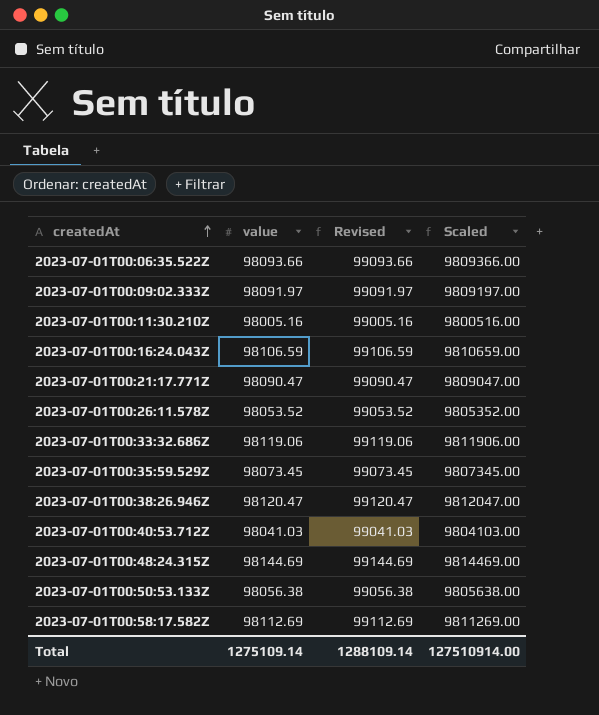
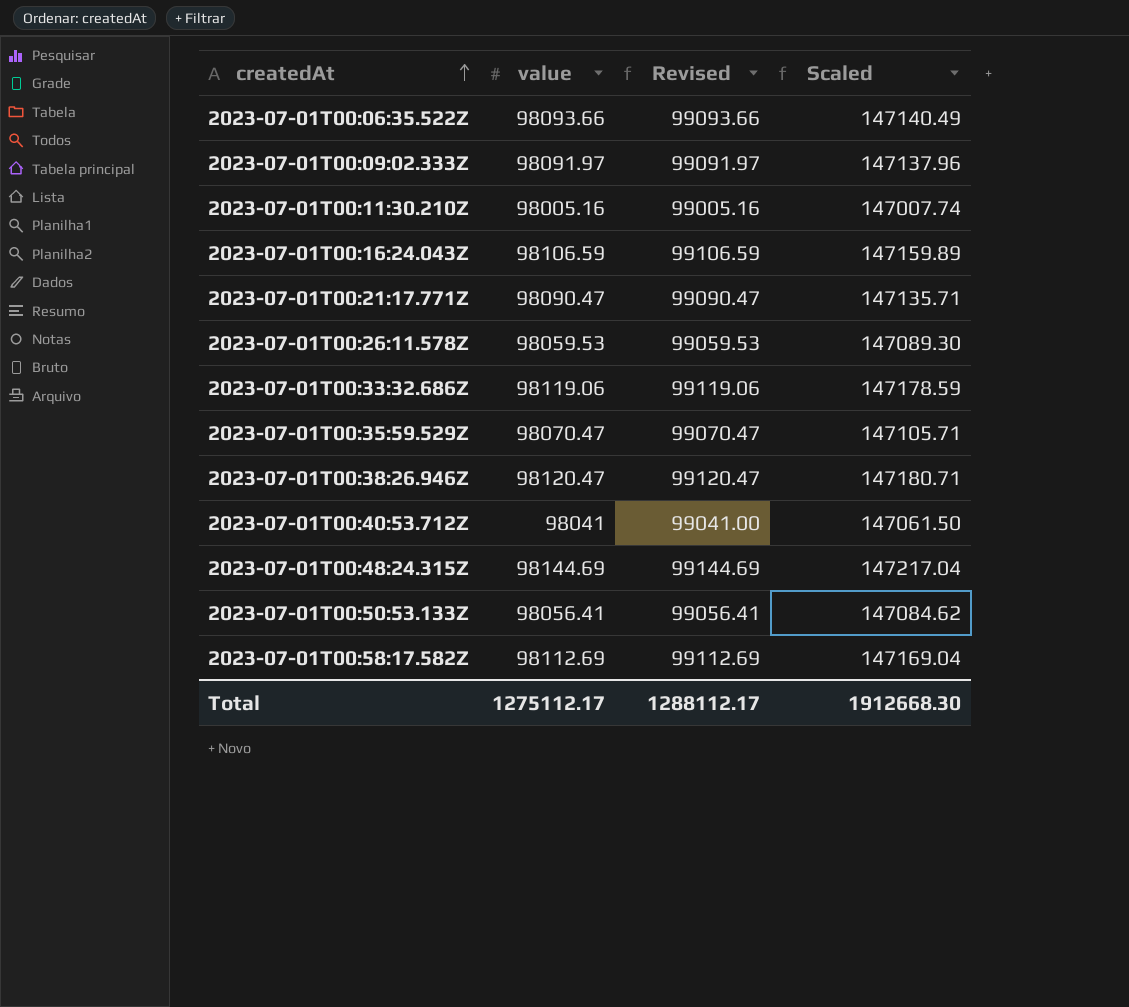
column Scaled | formula: [value] * 100 -> [value] * 1.5
2023-07-01T00:26:11.578Z | value: 98053.52 -> 98059.53
2023-07-01T00:26:11.578Z | Revised: 99053.52 -> 99059.53
2023-07-01T00:35:59.529Z | value: 98073.45 -> 98070.47
2023-07-01T00:35:59.529Z | Revised: 99073.45 -> 99070.47
2023-07-01T00:40:53.712Z | value: 98041.03 -> 98041
2023-07-01T00:40:53.712Z | Revised: 99041.03 -> 99041.00
2023-07-01T00:50:53.133Z | value: 98056.38 -> 98056.41
2023-07-01T00:50:53.133Z | Revised: 99056.38 -> 99056.41
Total | value: 1275109.14 -> 1275112.17
Total | Revised: 1288109.14 -> 1288112.17
Total | Scaled: 127510914.00 -> 1912668.30

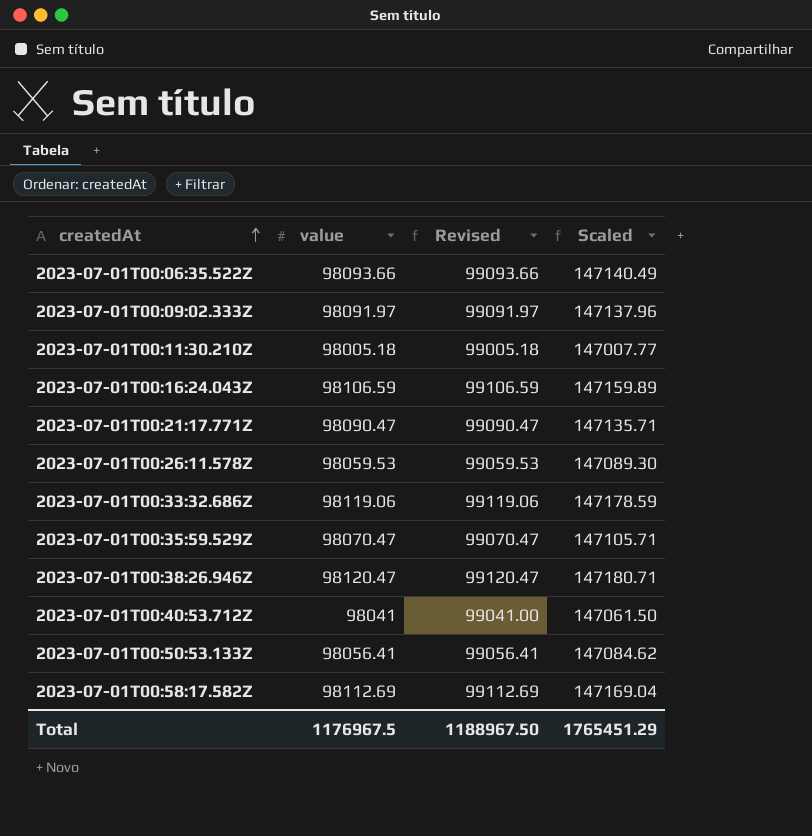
row 2023-07-01T00:48:24.315Z: 98144.69 | 99144.69 | 147217.04 -> none
2023-07-01T00:11:30.210Z | value: 98005.16 -> 98005.18
2023-07-01T00:11:30.210Z | Revised: 99005.16 -> 99005.18
2023-07-01T00:11:30.210Z | Scaled: 147007.74 -> 147007.77
Total | value: 1275112.17 -> 1176967.5
Total | Revised: 1288112.17 -> 1188967.50
Total | Scaled: 1912668.30 -> 1765451.29

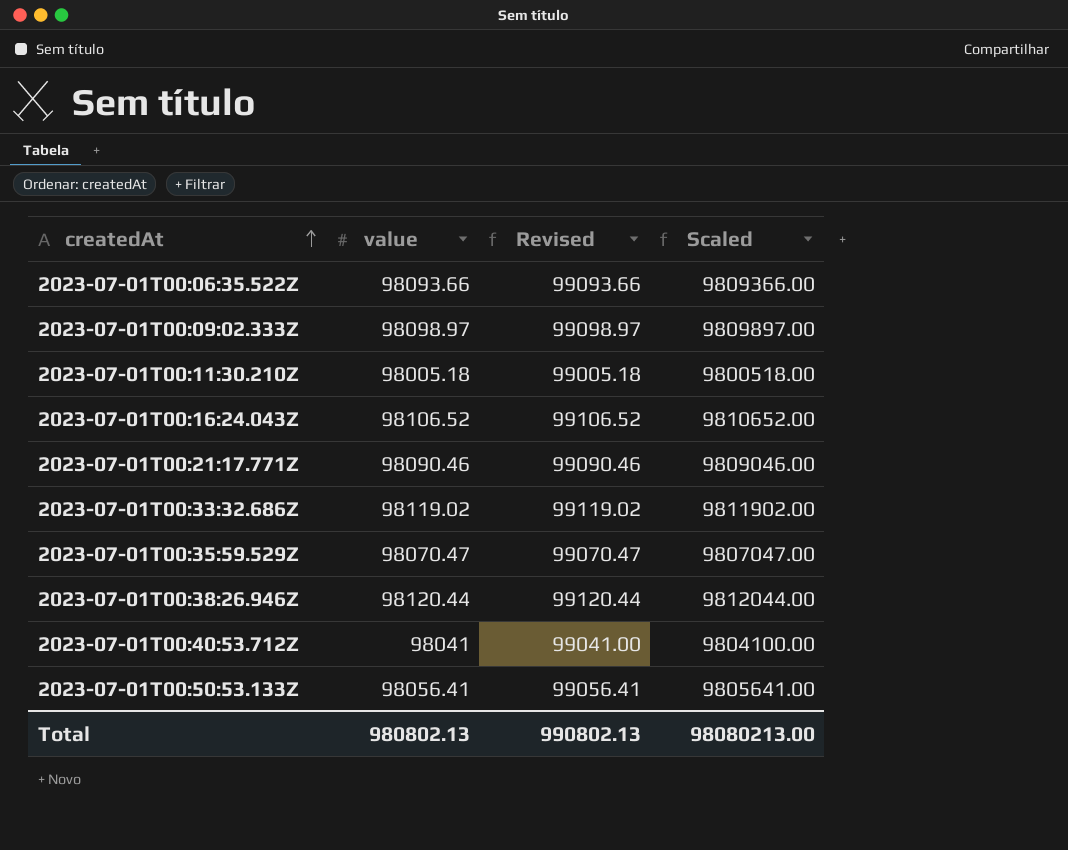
column Scaled | formula: [value] * 1.5 -> [value] * 100
row 2023-07-01T00:26:11.578Z: 98059.53 | 99059.53 | 147089.30 -> none
row 2023-07-01T00:58:17.582Z: 98112.69 | 99112.69 | 147169.04 -> none
2023-07-01T00:09:02.333Z | value: 98091.97 -> 98098.97
2023-07-01T00:09:02.333Z | Revised: 99091.97 -> 99098.97
2023-07-01T00:16:24.043Z | value: 98106.59 -> 98106.52
2023-07-01T00:16:24.043Z | Revised: 99106.59 -> 99106.52
2023-07-01T00:21:17.771Z | value: 98090.47 -> 98090.46
2023-07-01T00:21:17.771Z | Revised: 99090.47 -> 99090.46
2023-07-01T00:33:32.686Z | value: 98119.06 -> 98119.02
2023-07-01T00:33:32.686Z | Revised: 99119.06 -> 99119.02
2023-07-01T00:38:26.946Z | value: 98120.47 -> 98120.44
2023-07-01T00:38:26.946Z | Revised: 99120.47 -> 99120.44
Total | value: 1176967.5 -> 980802.13
Total | Revised: 1188967.50 -> 990802.13
Total | Scaled: 1765451.29 -> 98080213.00

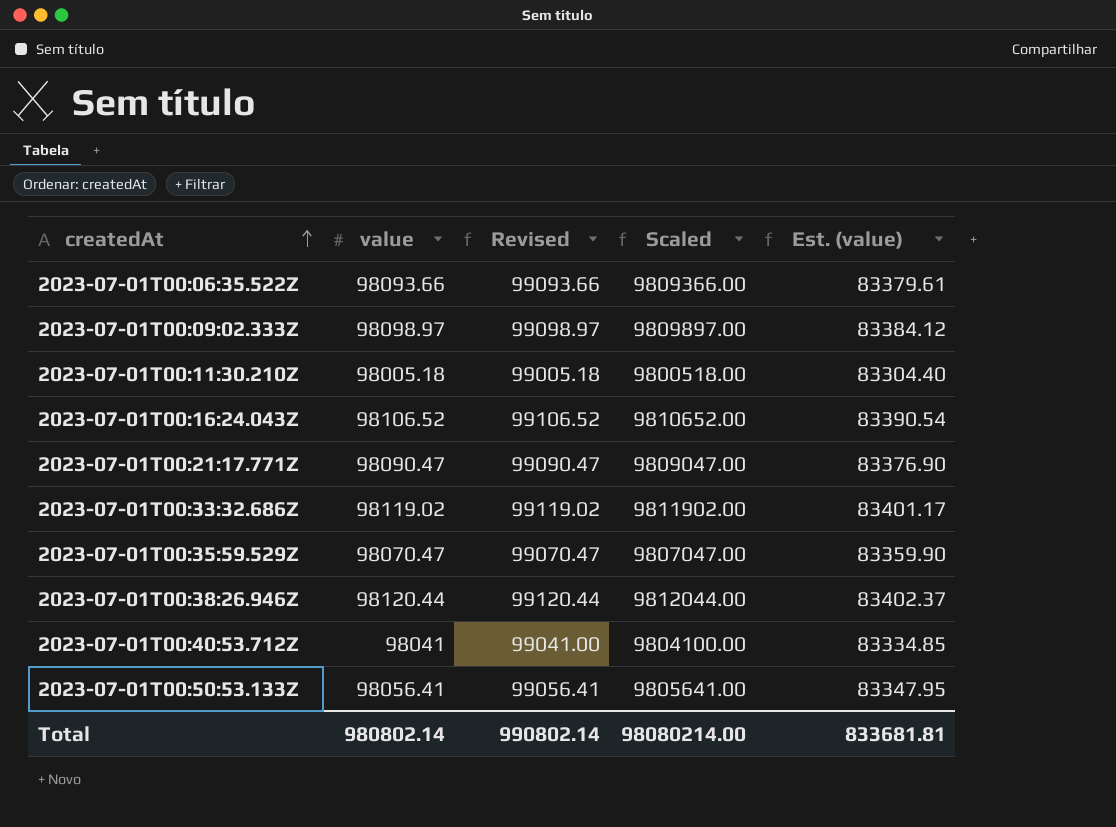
column Est. (value) | formula: none -> [value] * 0.85
2023-07-01T00:21:17.771Z | value: 98090.46 -> 98090.47
2023-07-01T00:21:17.771Z | Revised: 99090.46 -> 99090.47
2023-07-01T00:21:17.771Z | Scaled: 9809046.00 -> 9809047.00
Total | value: 980802.13 -> 980802.14
Total | Revised: 990802.13 -> 990802.14
Total | Scaled: 98080213.00 -> 98080214.00

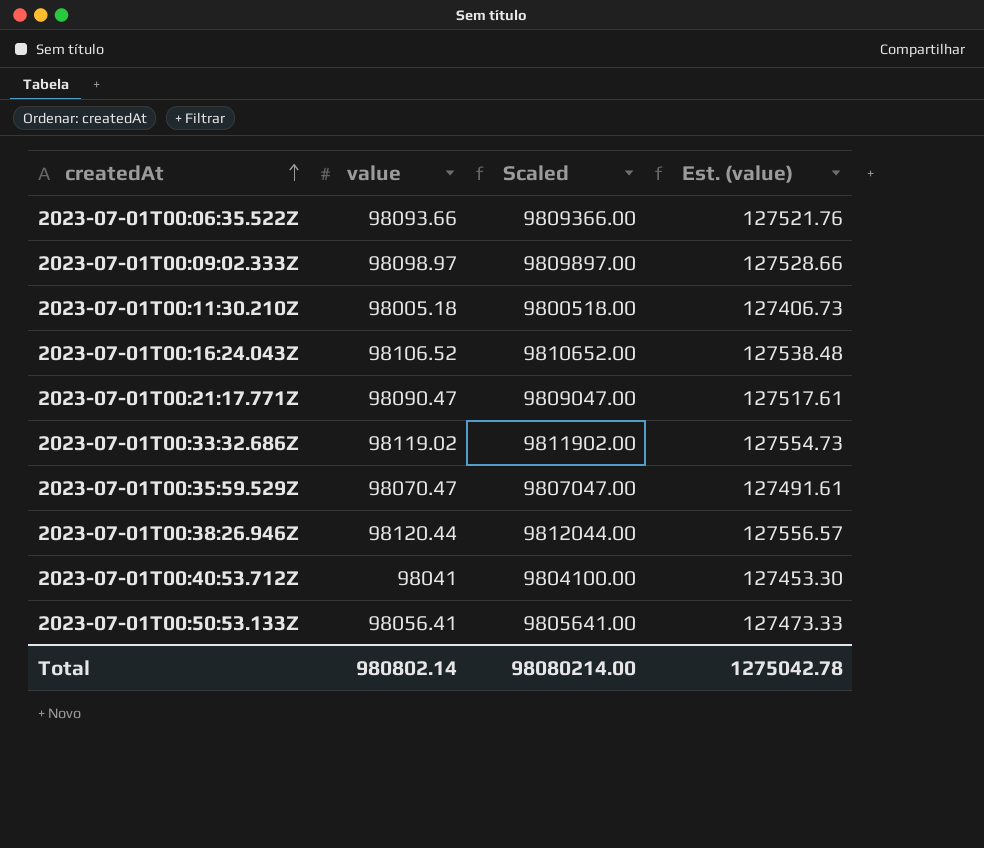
column Revised | formula: [value] + 1000 -> none
column Est. (value) | formula: [value] * 0.85 -> [value] * 1.3
Total | Est. (value): 833681.81 -> 1275042.78

